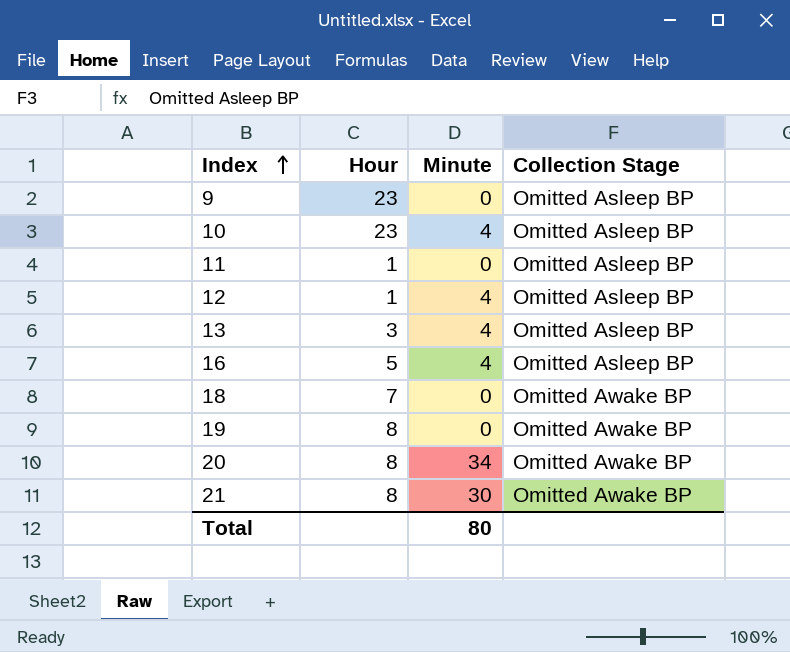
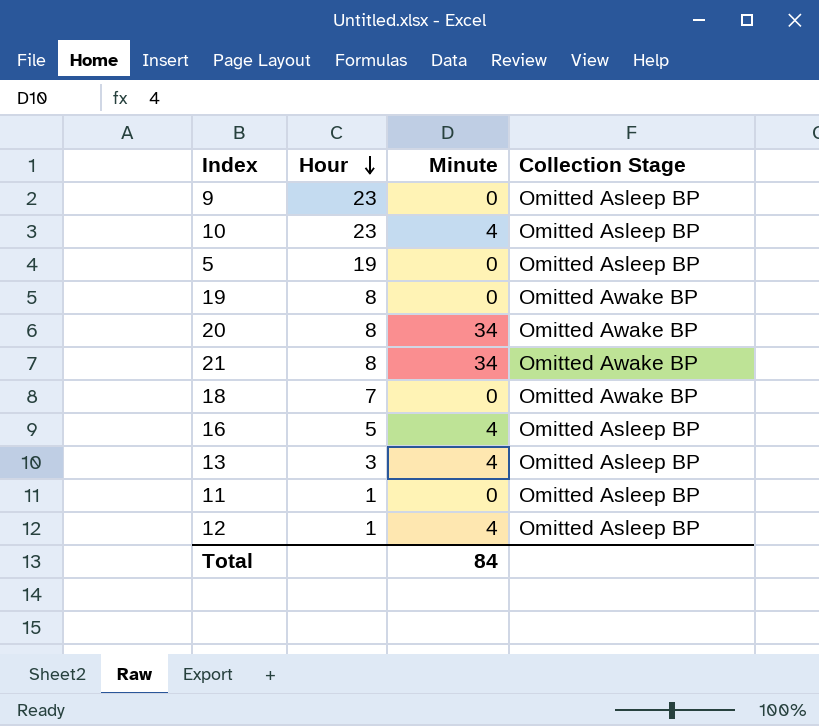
row order: Index ascending -> Hour descending
row 5: none -> 19 | 0 | Omitted Asleep BP
21 | Minute: 30 -> 34
Total | Minute: 80 -> 84

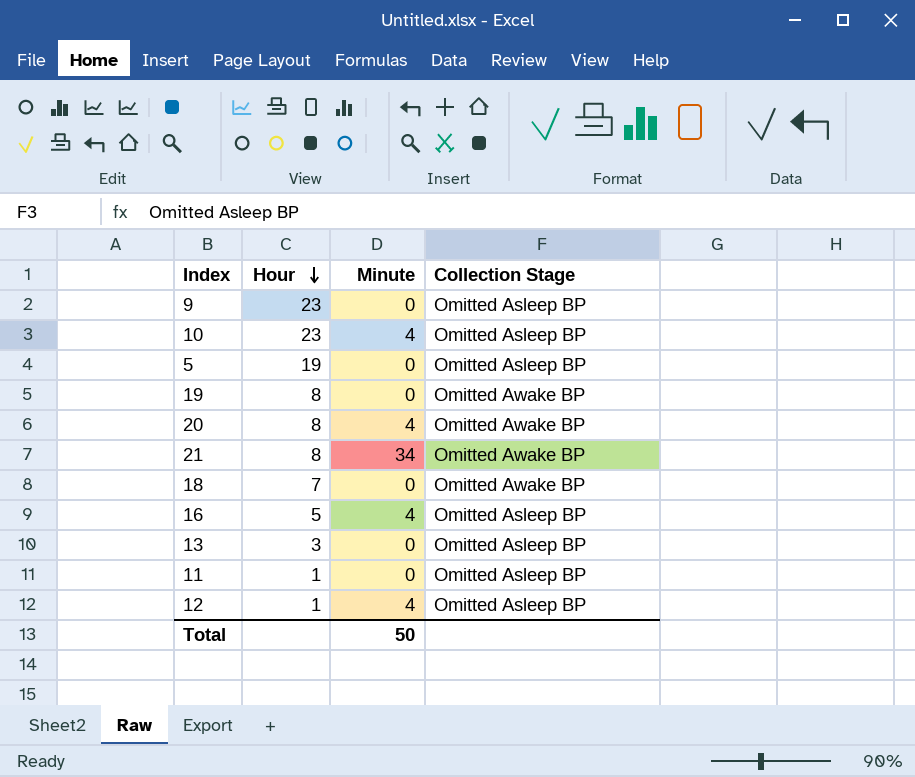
20 | Minute: 34 -> 4
13 | Minute: 4 -> 0
Total | Minute: 84 -> 50

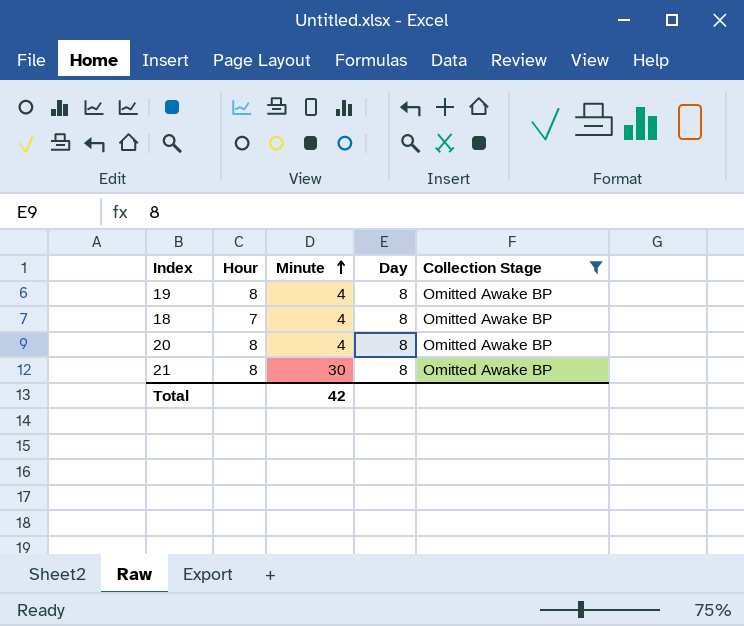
filter: none -> Collection Stage = Omitted Awake BP
row order: Hour descending -> Minute ascending
column Day | position: none -> 4
19 | Minute: 0 -> 4
18 | Minute: 0 -> 4
21 | Minute: 34 -> 30
Total | Minute: 50 -> 42

